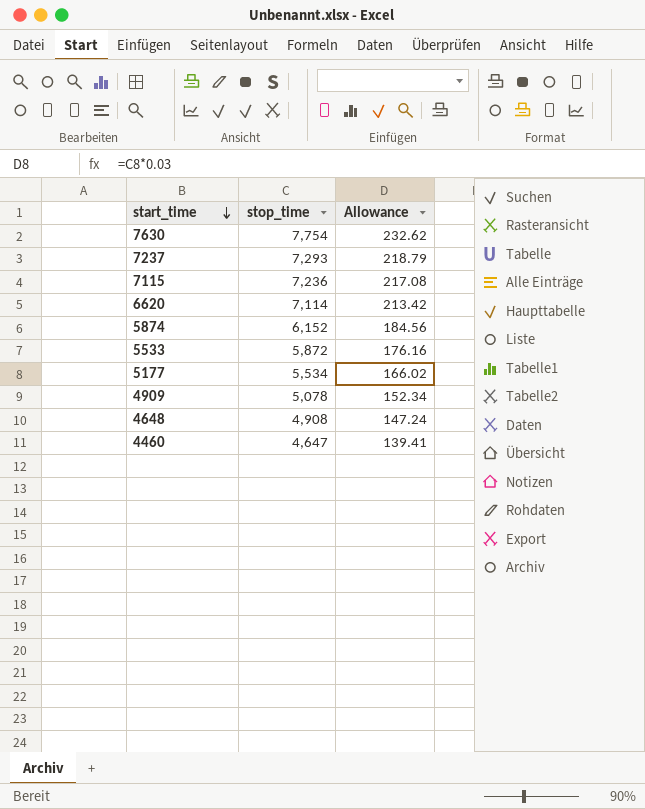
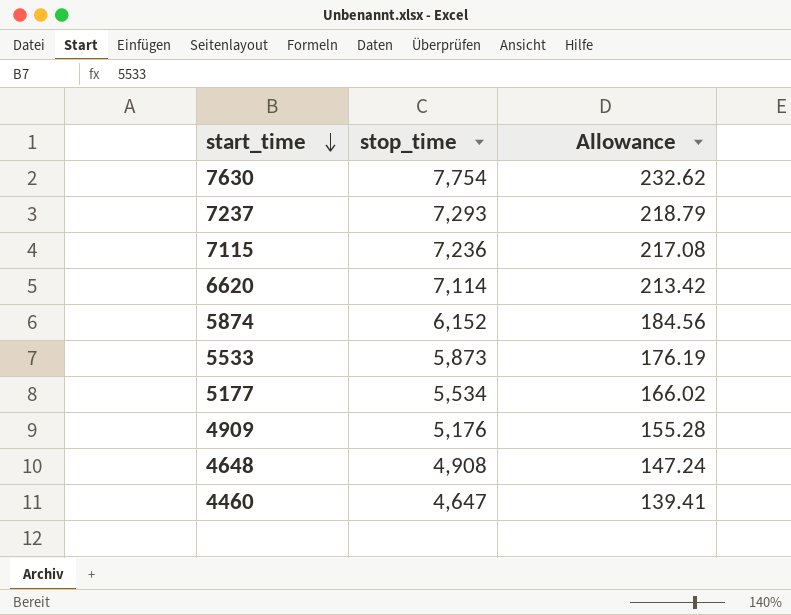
5533 | stop_time: 5,872 -> 5,873
5533 | Allowance: 176.16 -> 176.19
4909 | stop_time: 5,078 -> 5,176
4909 | Allowance: 152.34 -> 155.28

